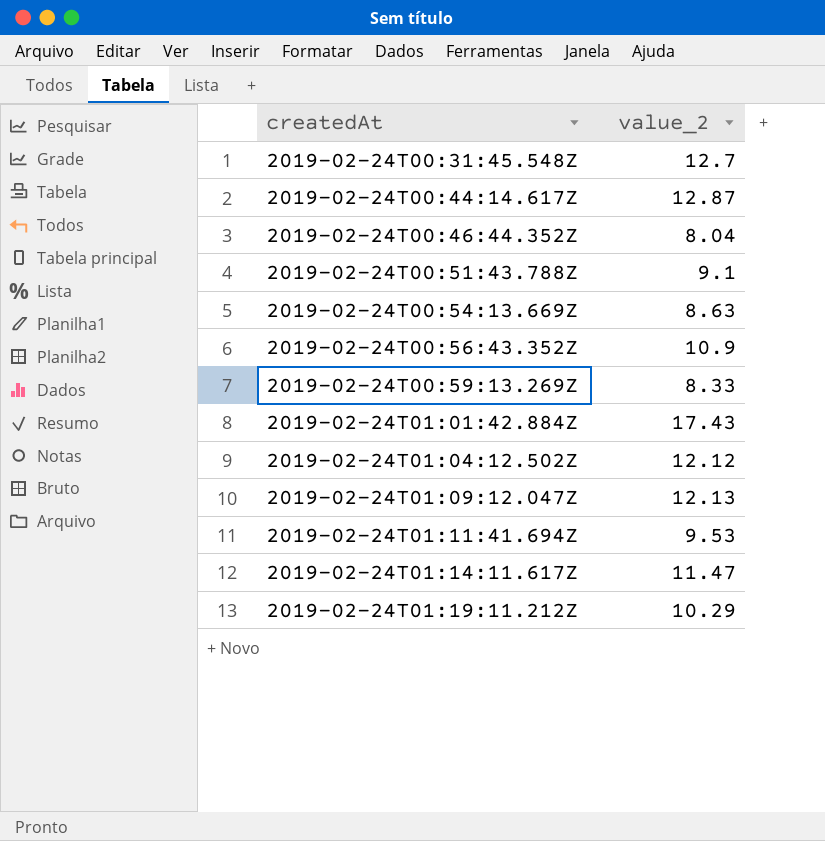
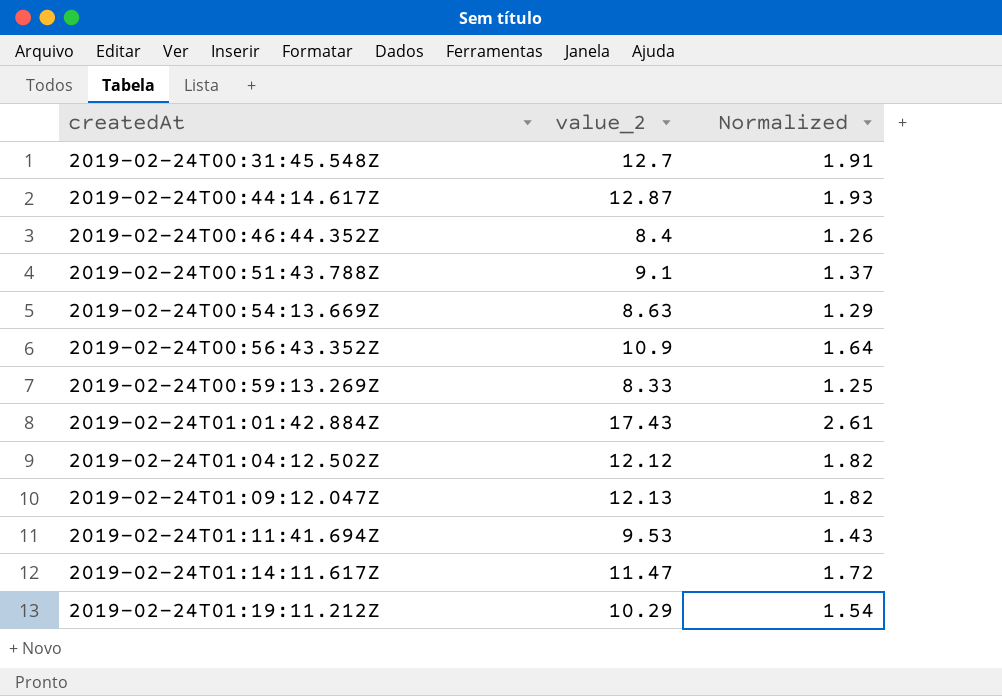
column Normalized | formula: none -> [value_2] * 0.15
2019-02-24T00:46:44.352Z | value_2: 8.04 -> 8.4

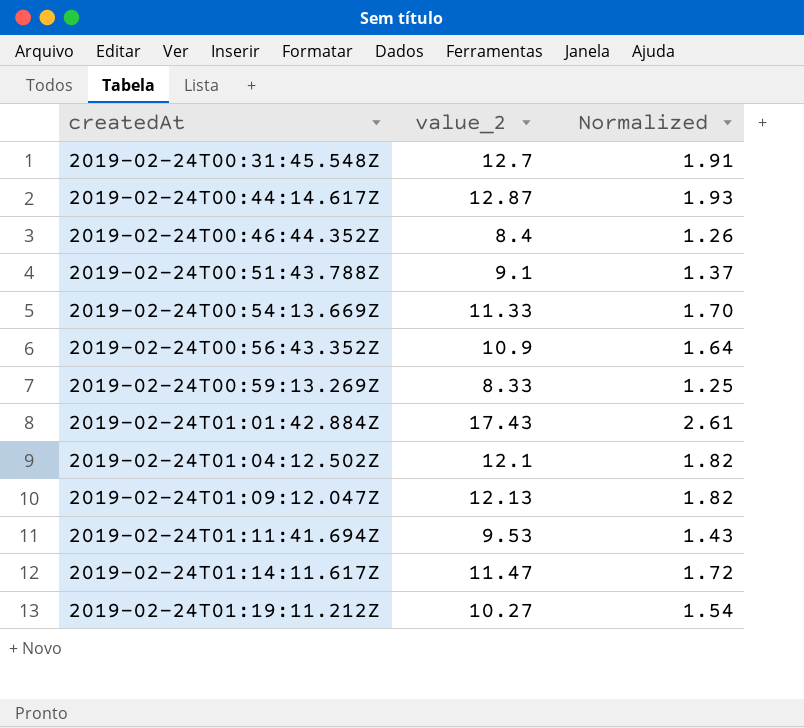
2019-02-24T00:54:13.669Z | value_2: 8.63 -> 11.33
2019-02-24T00:54:13.669Z | Normalized: 1.29 -> 1.70
2019-02-24T01:04:12.502Z | value_2: 12.12 -> 12.1
2019-02-24T01:19:11.212Z | value_2: 10.29 -> 10.27

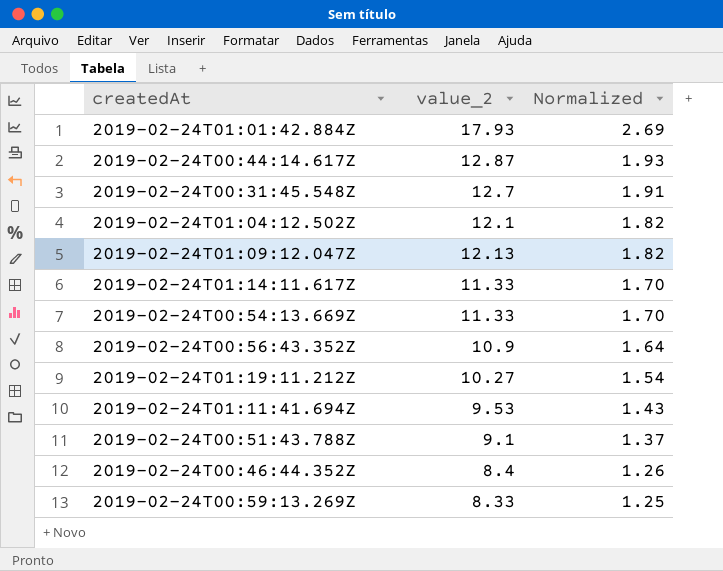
row order: createdAt ascending -> Normalized descending
2019-02-24T01:01:42.884Z | value_2: 17.43 -> 17.93
2019-02-24T01:01:42.884Z | Normalized: 2.61 -> 2.69
2019-02-24T01:14:11.617Z | value_2: 11.47 -> 11.33
2019-02-24T01:14:11.617Z | Normalized: 1.72 -> 1.70

